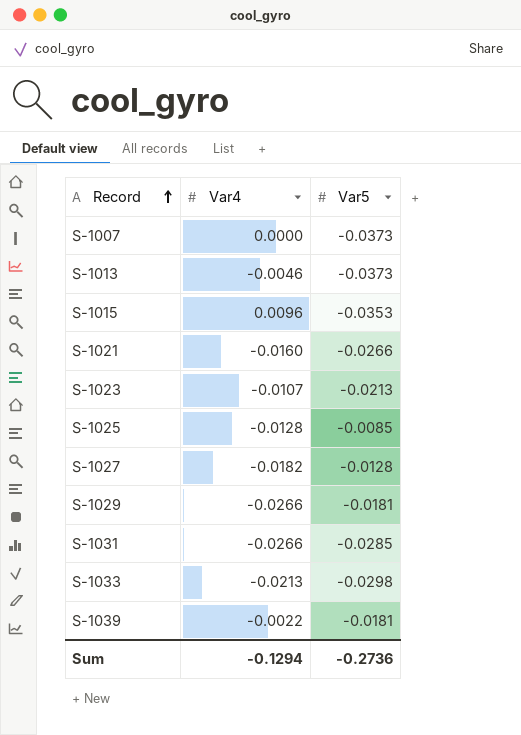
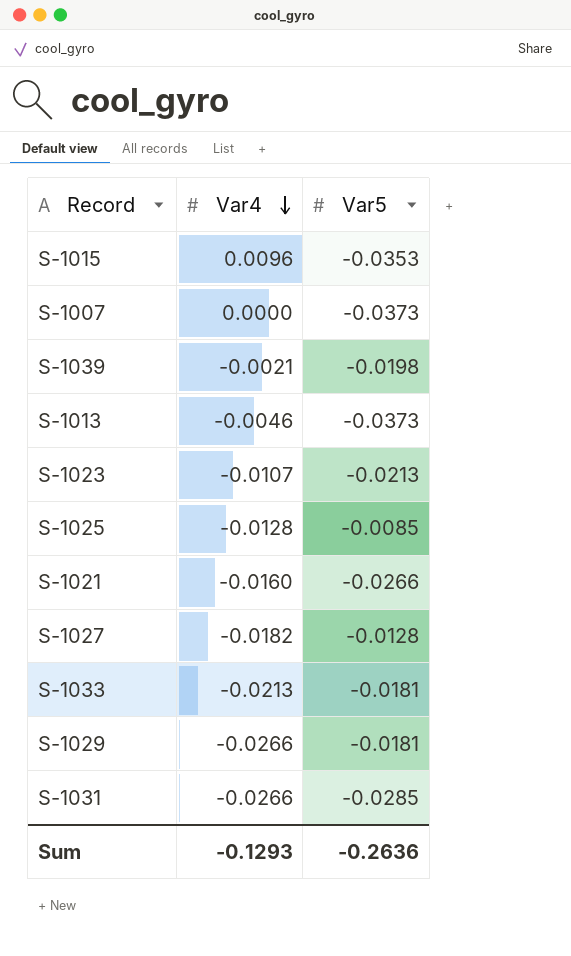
row order: Record ascending -> Var4 descending
S-1039 | Var4: -0.0022 -> -0.0021
S-1039 | Var5: -0.0181 -> -0.0198
S-1033 | Var5: -0.0298 -> -0.0181
Sum | Var4: -0.1294 -> -0.1293
Sum | Var5: -0.2736 -> -0.2636

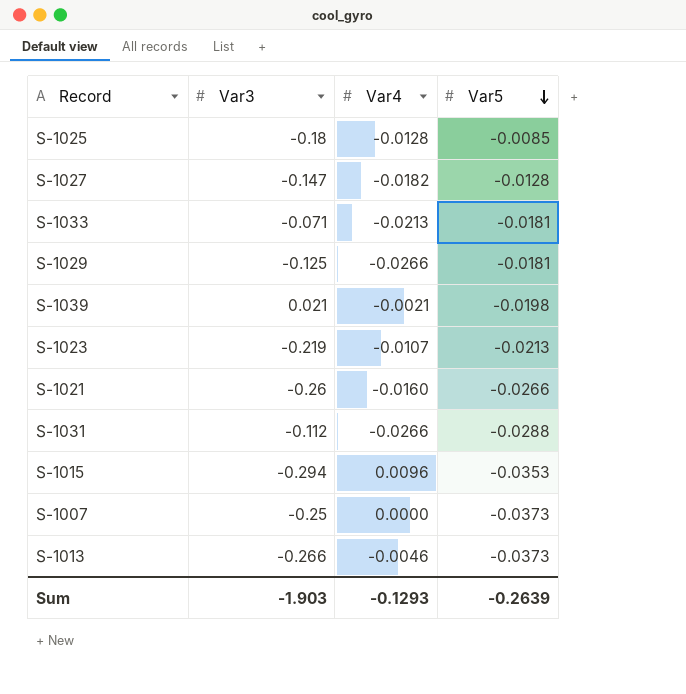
row order: Var4 descending -> Var5 descending
column Var3 | position: none -> 2
S-1031 | Var5: -0.0285 -> -0.0288
Sum | Var5: -0.2636 -> -0.2639

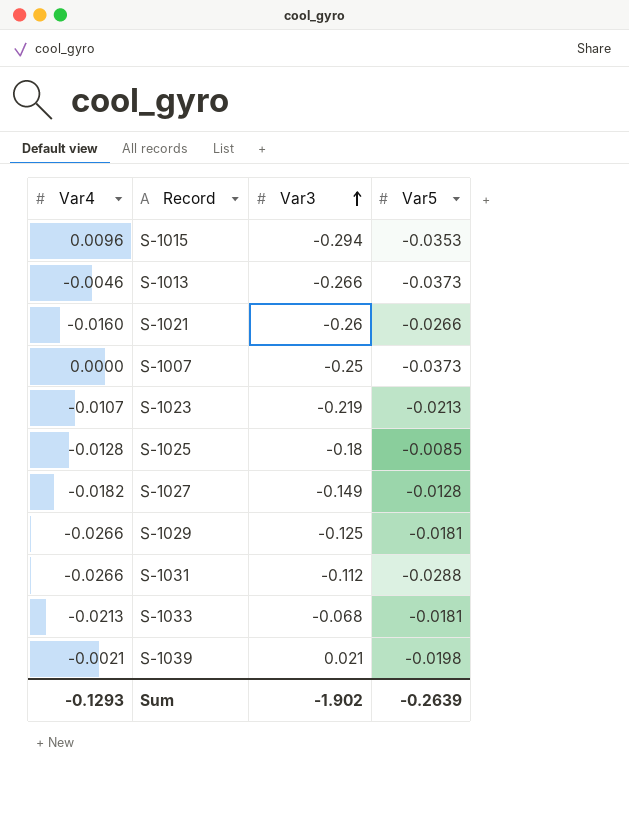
row order: Var5 descending -> Var3 ascending
column Var4 | position: 3 -> 1
S-1027 | Var3: -0.147 -> -0.149
S-1033 | Var3: -0.071 -> -0.068
Sum | Var3: -1.903 -> -1.902

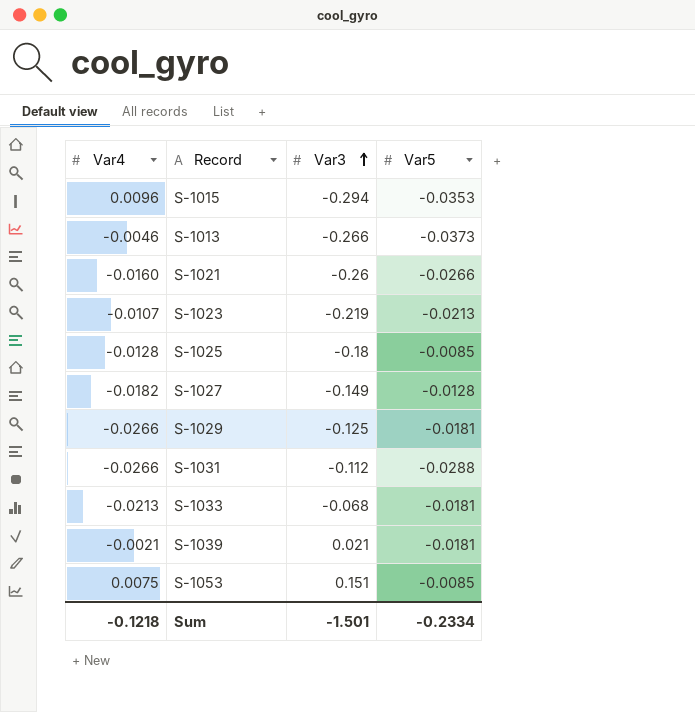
row S-1007: 0.0000 | -0.25 | -0.0373 -> none
S-1039 | Var5: -0.0198 -> -0.0181
row S-1053: none -> 0.0075 | 0.151 | -0.0085
Sum | Var4: -0.1293 -> -0.1218
Sum | Var3: -1.902 -> -1.501
Sum | Var5: -0.2639 -> -0.2334

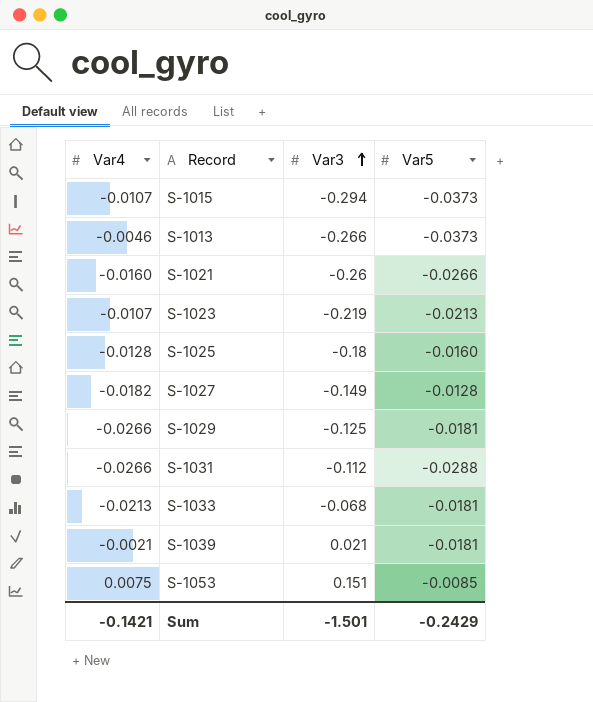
S-1015 | Var4: 0.0096 -> -0.0107
S-1015 | Var5: -0.0353 -> -0.0373
S-1025 | Var5: -0.0085 -> -0.0160
Sum | Var4: -0.1218 -> -0.1421
Sum | Var5: -0.2334 -> -0.2429

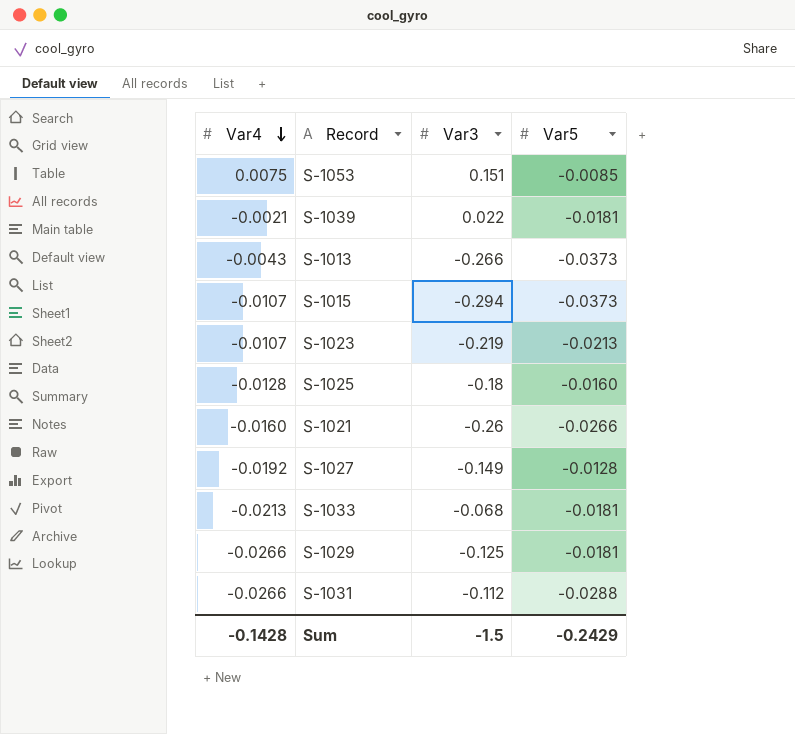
row order: Var3 ascending -> Var4 descending
S-1039 | Var3: 0.021 -> 0.022
S-1013 | Var4: -0.0046 -> -0.0043
S-1027 | Var4: -0.0182 -> -0.0192
Sum | Var4: -0.1421 -> -0.1428
Sum | Var3: -1.501 -> -1.5

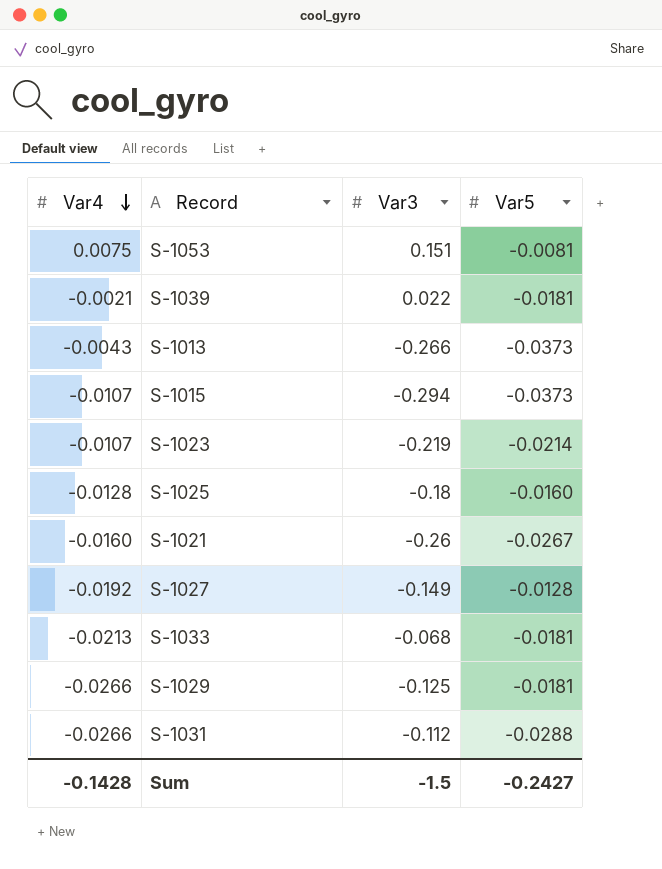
S-1053 | Var5: -0.0085 -> -0.0081
S-1023 | Var5: -0.0213 -> -0.0214
S-1021 | Var5: -0.0266 -> -0.0267
Sum | Var5: -0.2429 -> -0.2427

